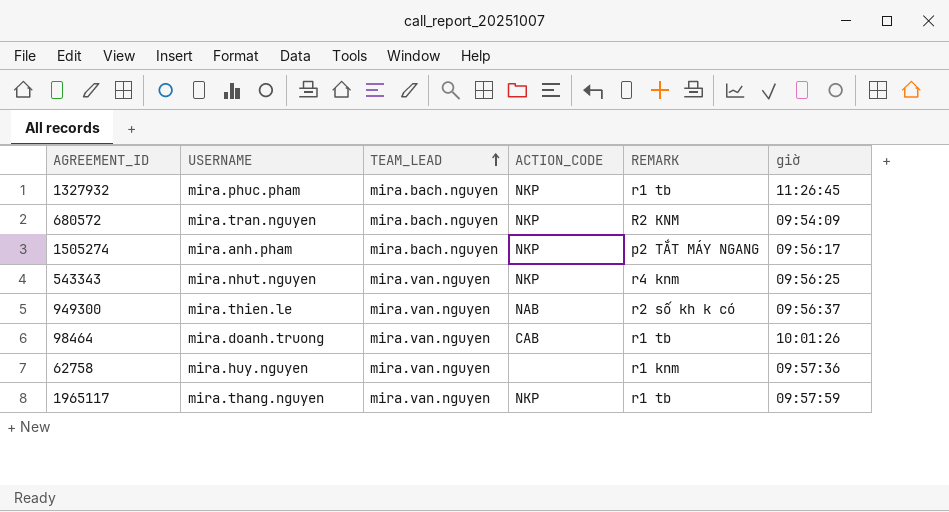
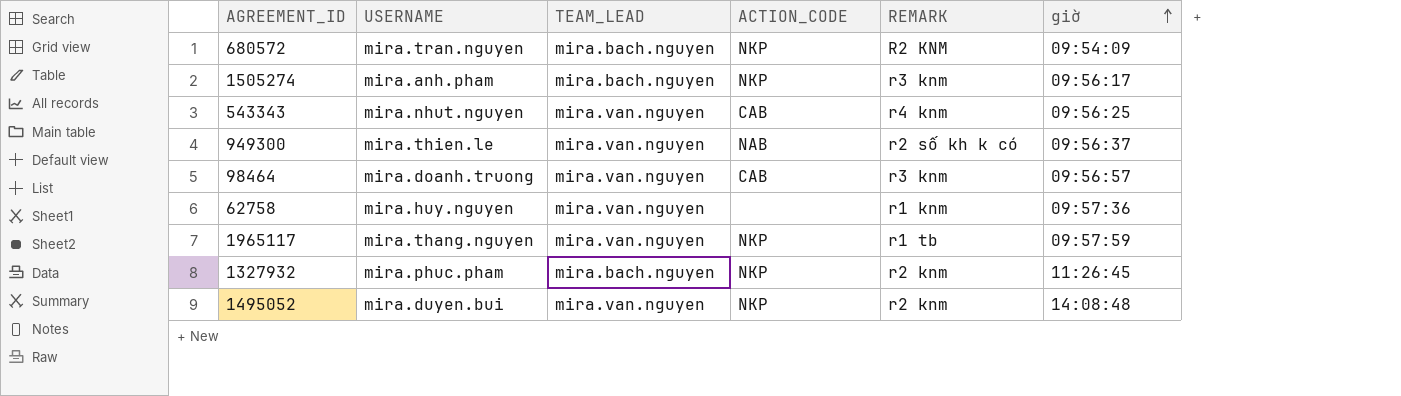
row order: TEAM_LEAD ascending -> giờ ascending
1505274 | REMARK: p2 TẮT MÁY NGANG -> r3 knm
543343 | ACTION_CODE: NKP -> CAB
98464 | REMARK: r1 tb -> r3 knm
98464 | giờ: 10:01:26 -> 09:56:57
1327932 | REMARK: r1 tb -> r2 knm
row 1495052: none -> mira.duyen.bui | mira.van.nguyen | NKP | r2 knm | 14:08:48

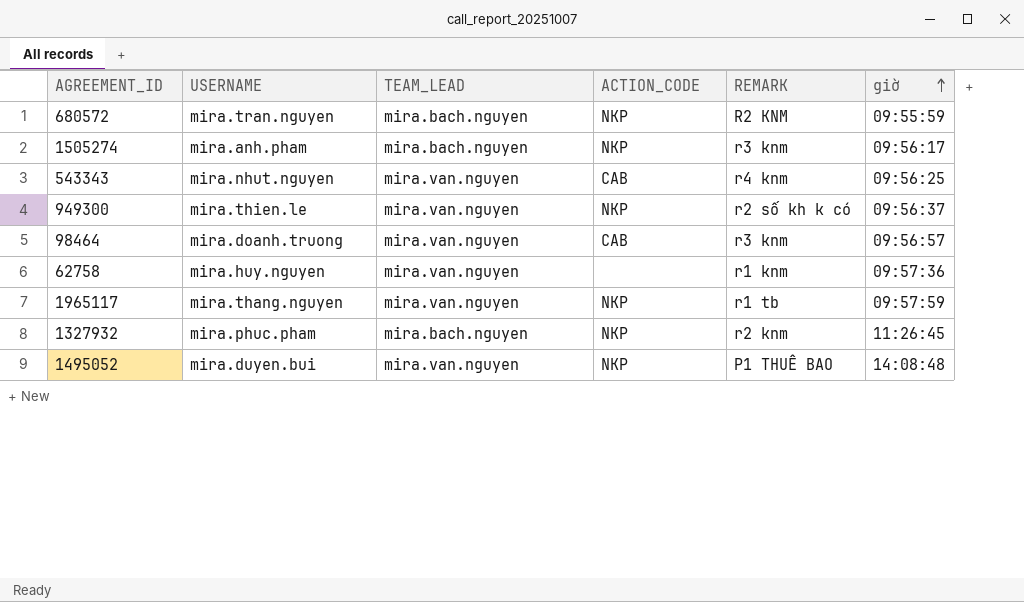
680572 | giờ: 09:54:09 -> 09:55:59
949300 | ACTION_CODE: NAB -> NKP
1495052 | REMARK: r2 knm -> P1 THUÊ BAO

